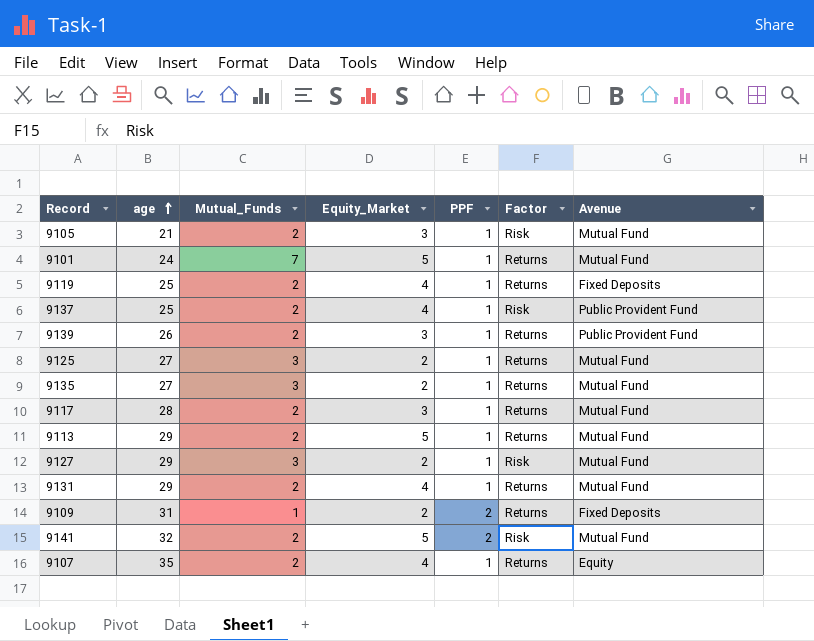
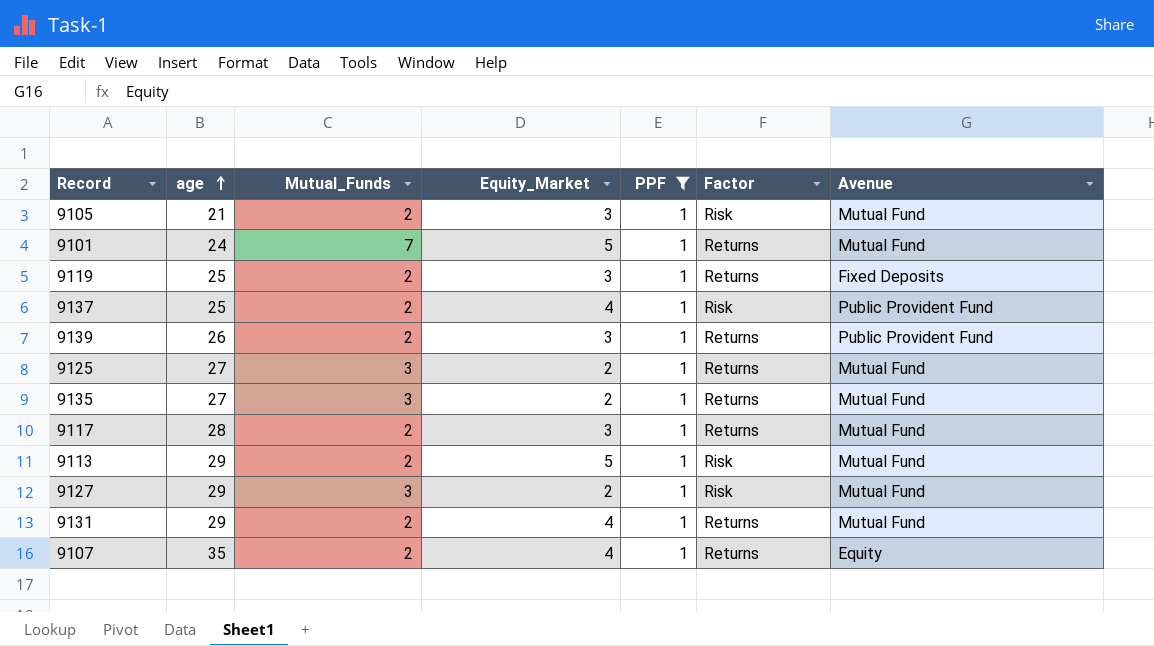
filter: none -> PPF = 1
9119 | Equity_Market: 4 -> 3
9113 | Factor: Returns -> Risk

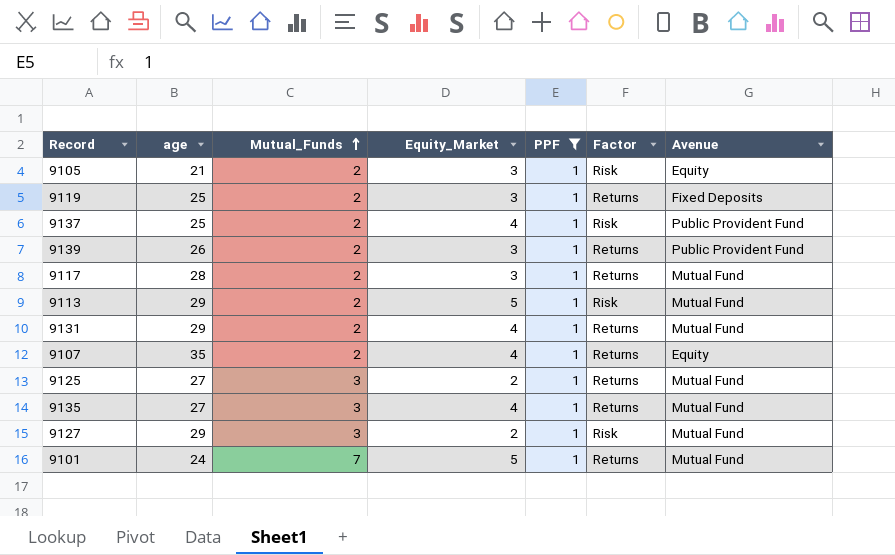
row order: age ascending -> Mutual_Funds ascending
9105 | Avenue: Mutual Fund -> Equity
9135 | Equity_Market: 2 -> 4

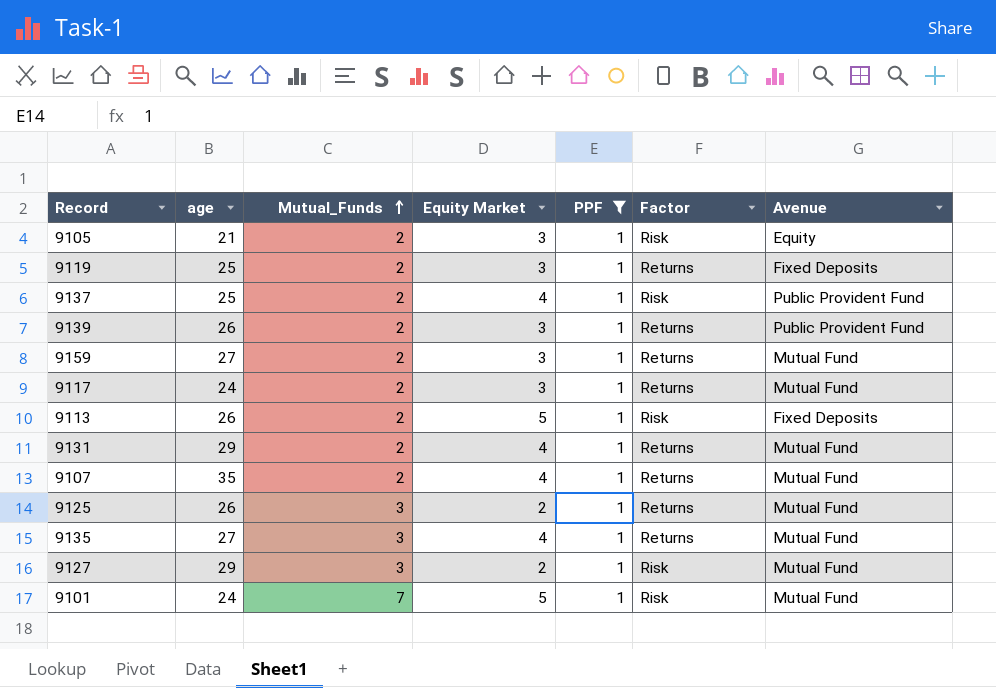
column name: Equity_Market -> Equity Market
row 9159: none -> 27 | 2 | 3 | 1 | Returns | Mutual Fund
9117 | age: 28 -> 24
9113 | age: 29 -> 26
9113 | Avenue: Mutual Fund -> Fixed Deposits
9107 | Avenue: Equity -> Mutual Fund
9125 | age: 27 -> 26
9101 | Factor: Returns -> Risk

